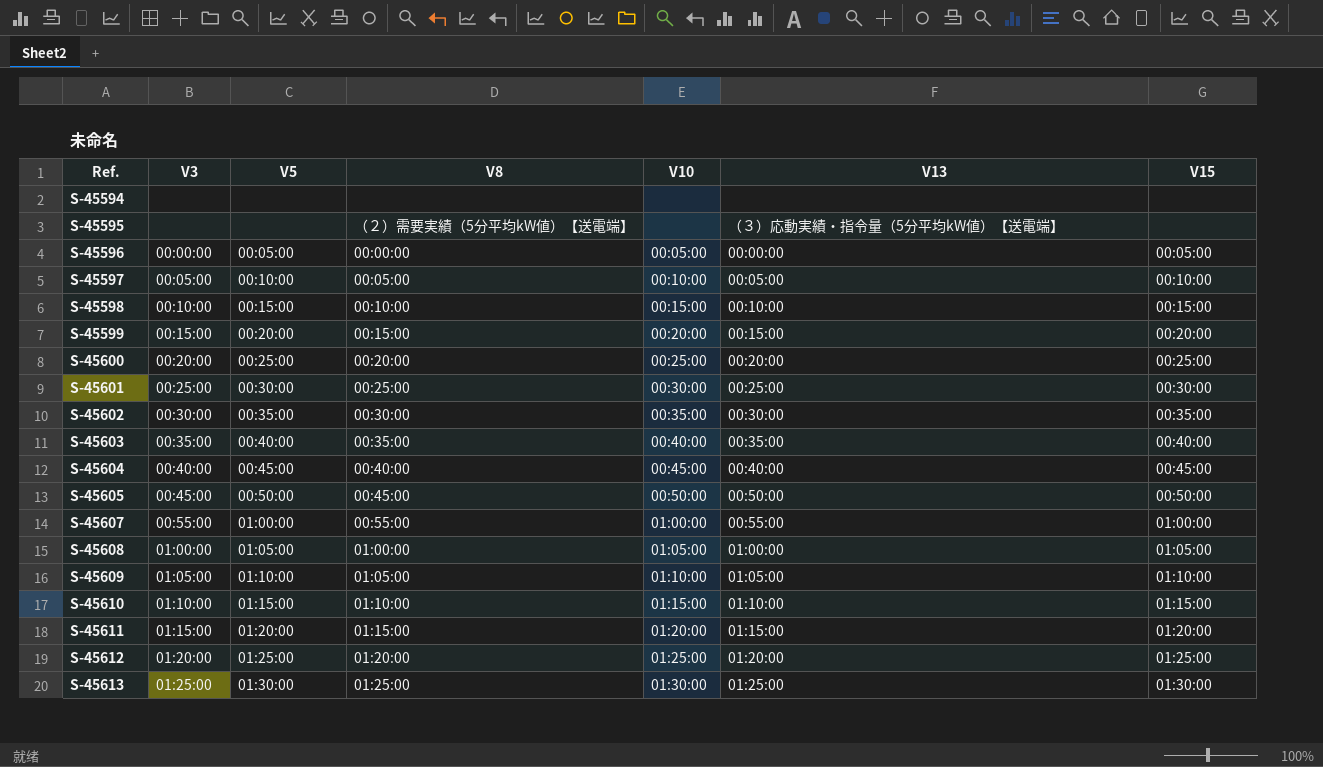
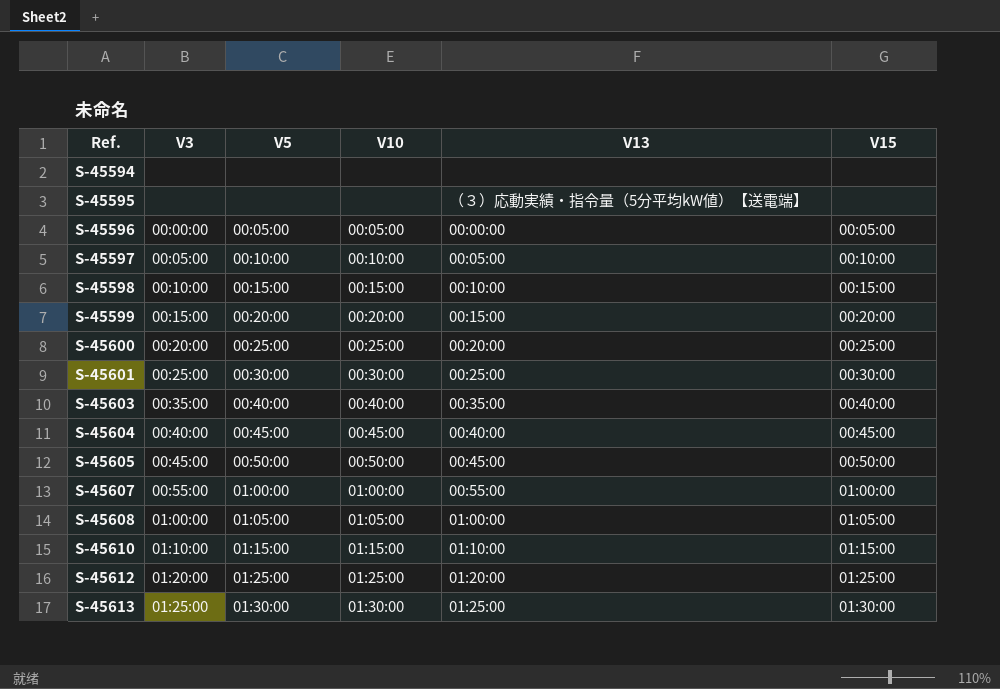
column V8 | position: 4 -> none
row S-45602: 00:30:00 | 00:35:00 | 00:30:00 | 00:35:00 | 00:30:00 | 00:35:00 -> none
row S-45609: 01:05:00 | 01:10:00 | 01:05:00 | 01:10:00 | 01:05:00 | 01:10:00 -> none
row S-45611: 01:15:00 | 01:20:00 | 01:15:00 | 01:20:00 | 01:15:00 | 01:20:00 -> none
S-45605 | V13: 00:50:00 -> 00:45:00

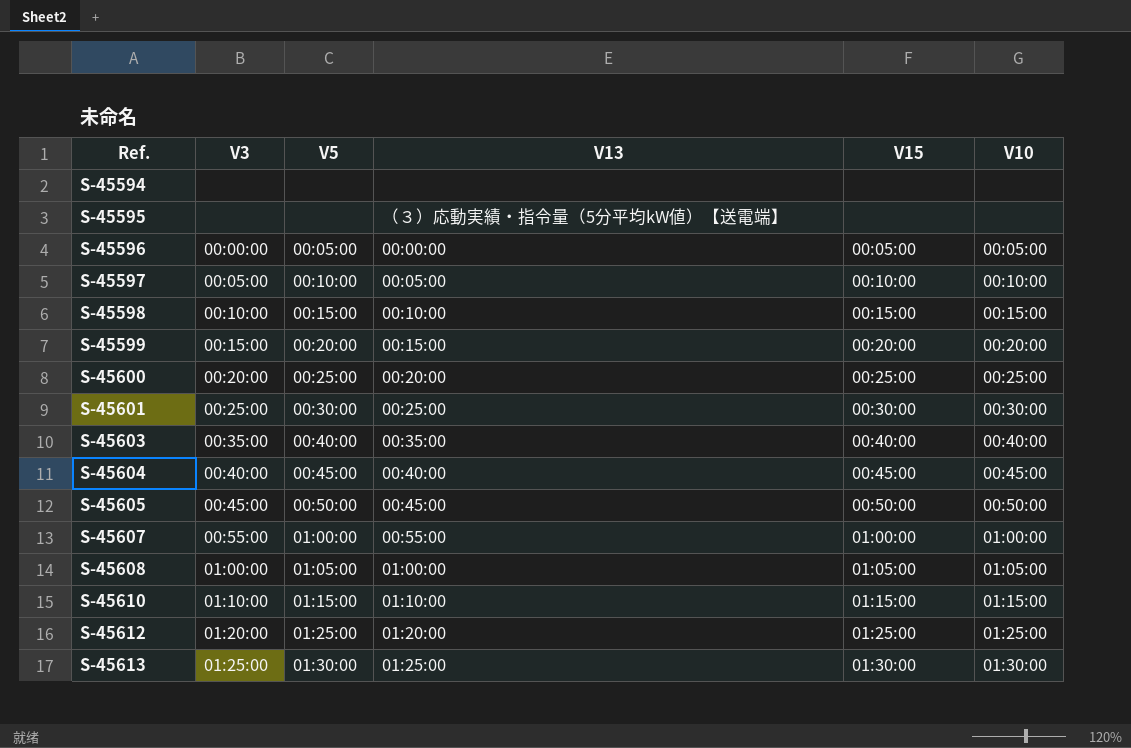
column V10 | position: 4 -> 6

